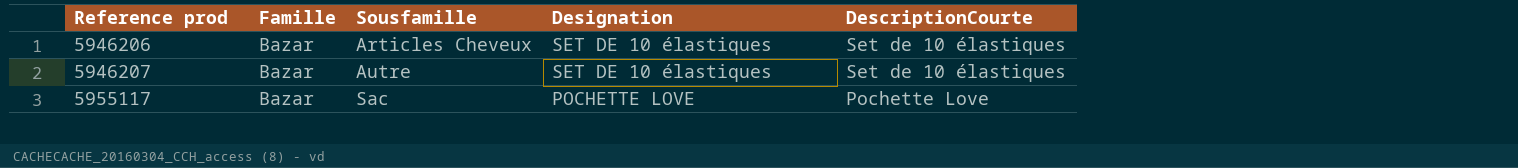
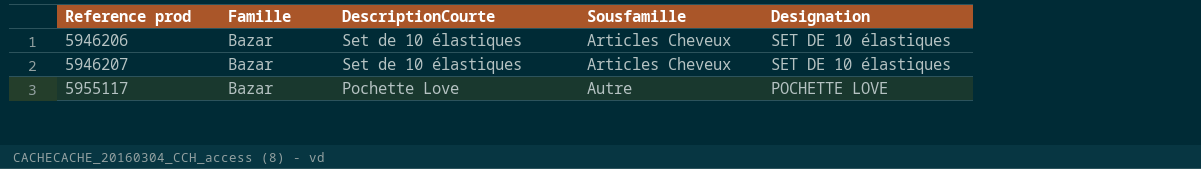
column DescriptionCourte | position: 5 -> 3
5946207 | Sousfamille: Autre -> Articles Cheveux
5955117 | Sousfamille: Sac -> Autre

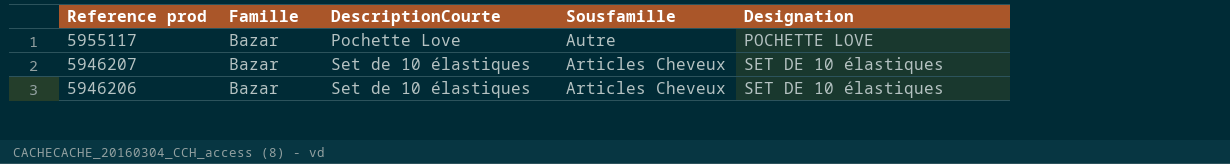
row order: Reference prod ascending -> Reference prod descending

